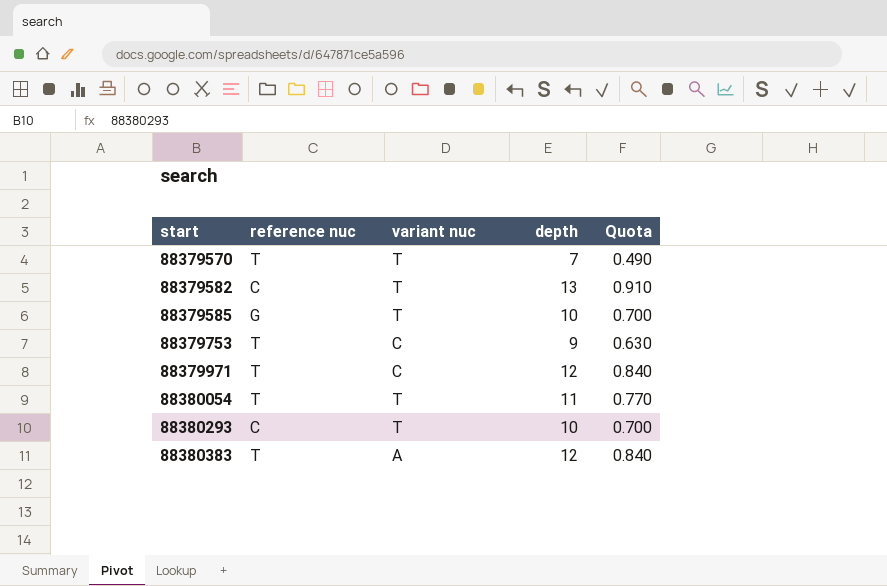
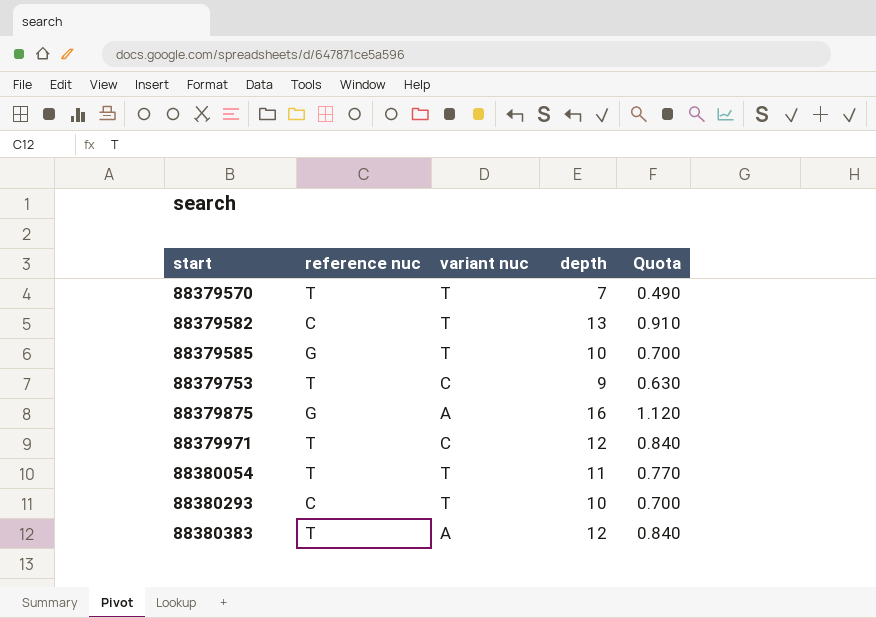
row 88379875: none -> G | A | 16 | 1.120

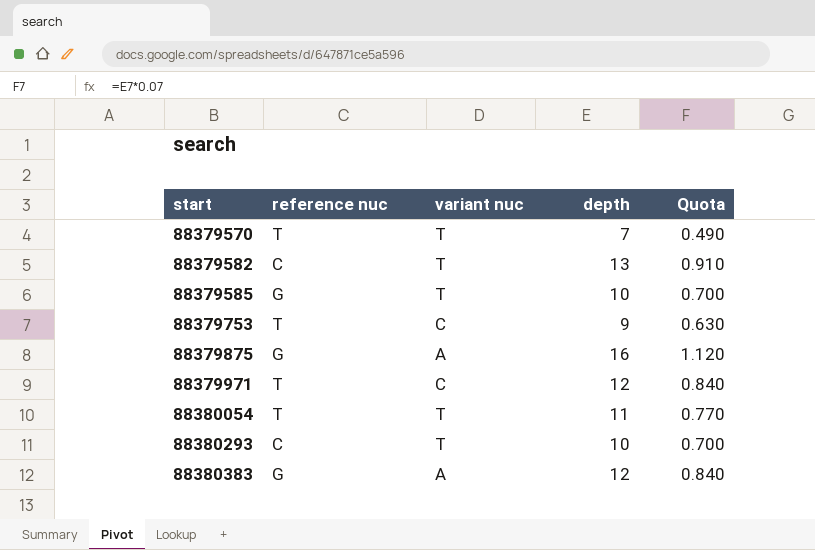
88380383 | reference nuc: T -> G

